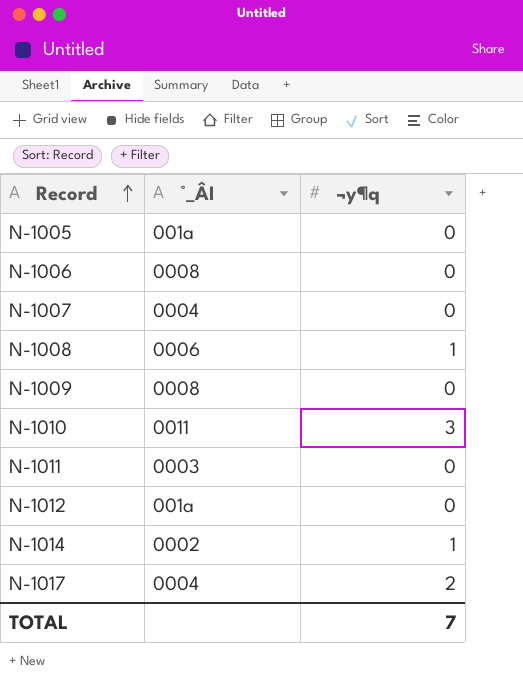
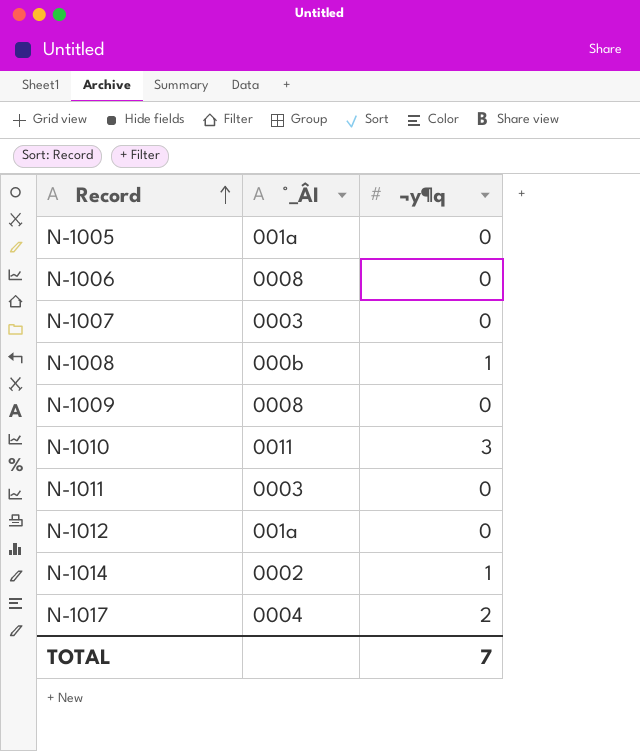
N-1007 | °_ÂI: 0004 -> 0003
N-1008 | °_ÂI: 0006 -> 000b

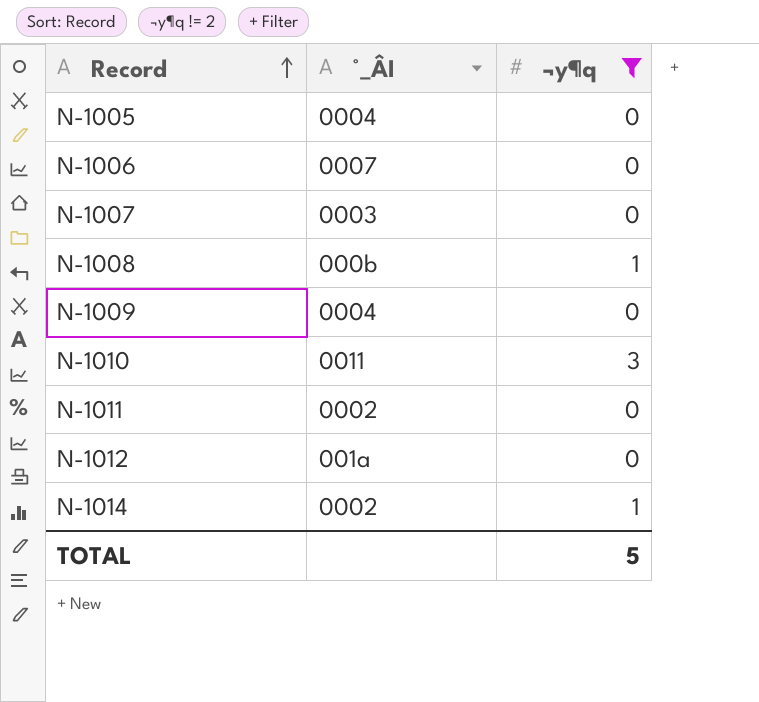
filter: none -> ¬y¶q != 2
N-1005 | °_ÂI: 001a -> 0004
N-1006 | °_ÂI: 0008 -> 0007
N-1009 | °_ÂI: 0008 -> 0004
N-1011 | °_ÂI: 0003 -> 0002
TOTAL | ¬y¶q: 7 -> 5

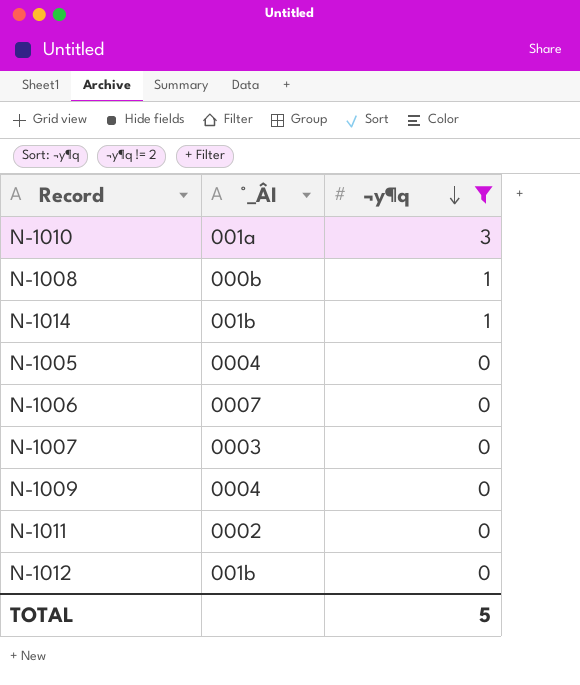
row order: Record ascending -> ¬y¶q descending
N-1010 | °_ÂI: 0011 -> 001a
N-1014 | °_ÂI: 0002 -> 001b
N-1012 | °_ÂI: 001a -> 001b

